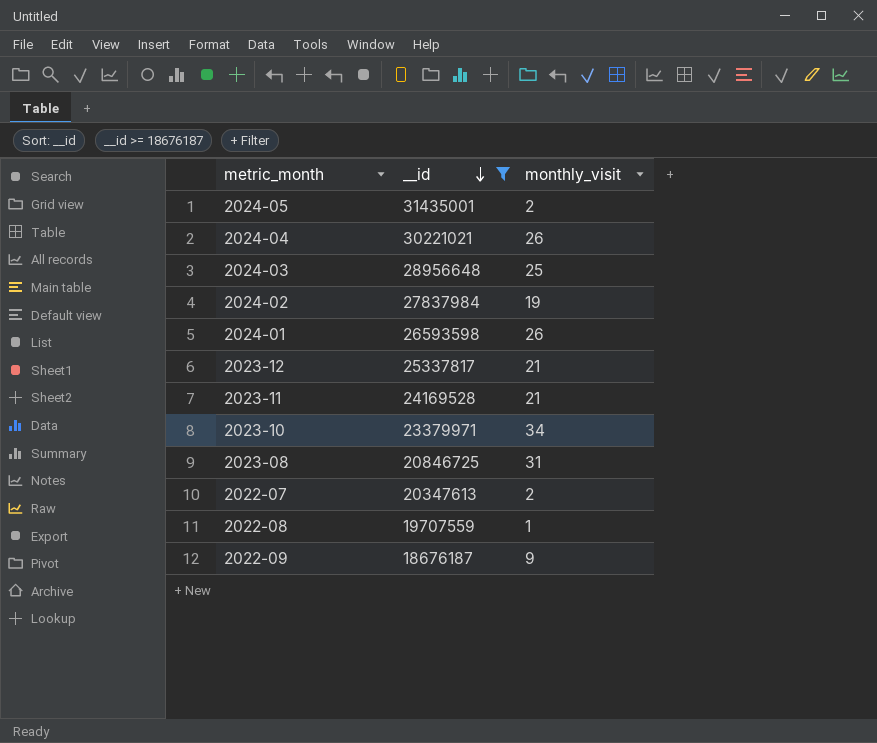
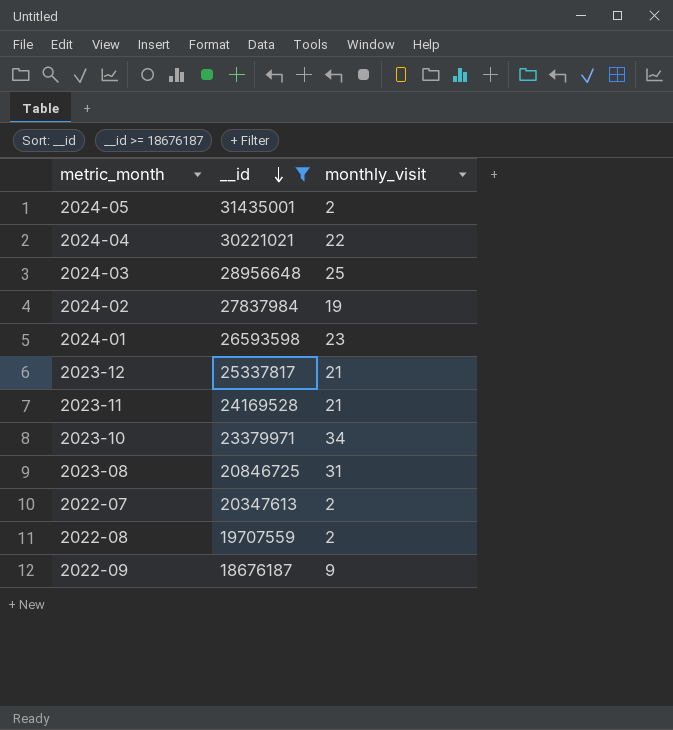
2024-04 | monthly_visit: 26 -> 22
2024-01 | monthly_visit: 26 -> 23
2022-08 | monthly_visit: 1 -> 2

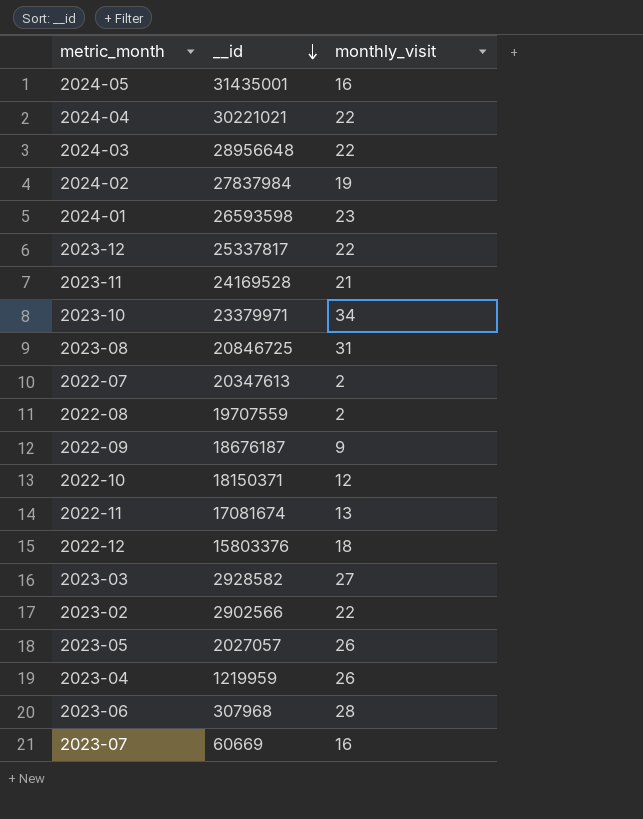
filter: __id >= 18676187 -> none
2024-05 | monthly_visit: 2 -> 16
2024-03 | monthly_visit: 25 -> 22
2023-12 | monthly_visit: 21 -> 22

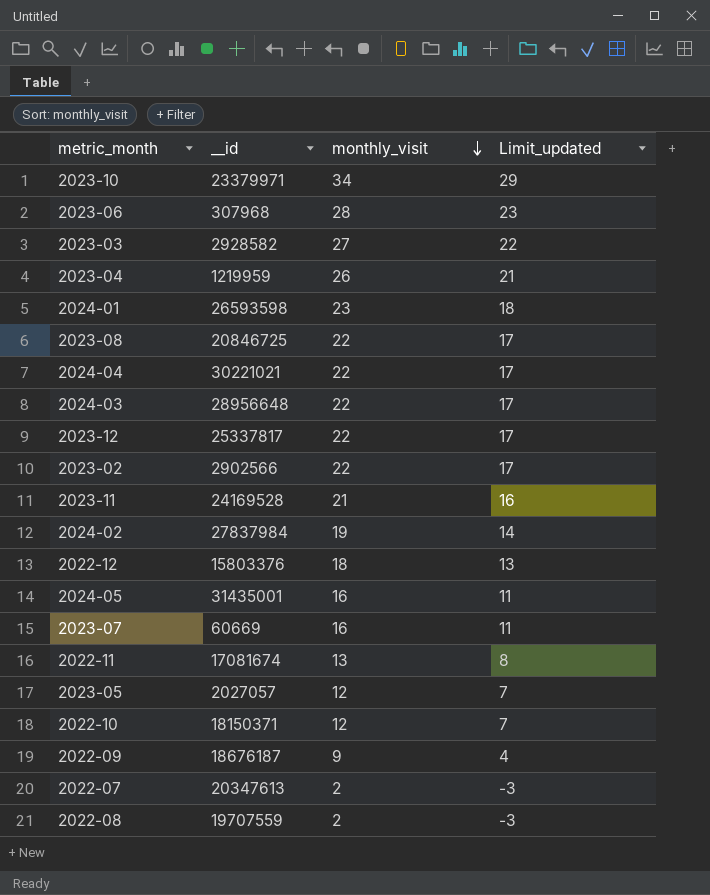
row order: __id descending -> monthly_visit descending
column Limit_updated | formula: none -> [monthly_visit] - 5
2023-08 | monthly_visit: 31 -> 22
2023-05 | monthly_visit: 26 -> 12

